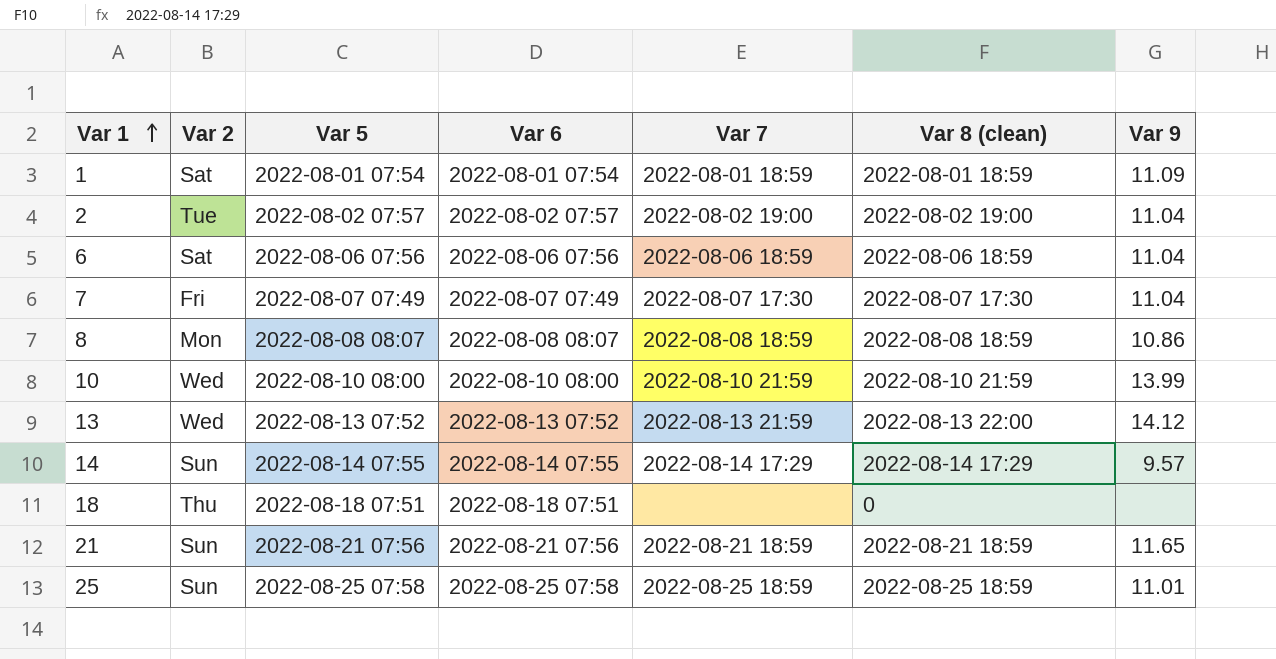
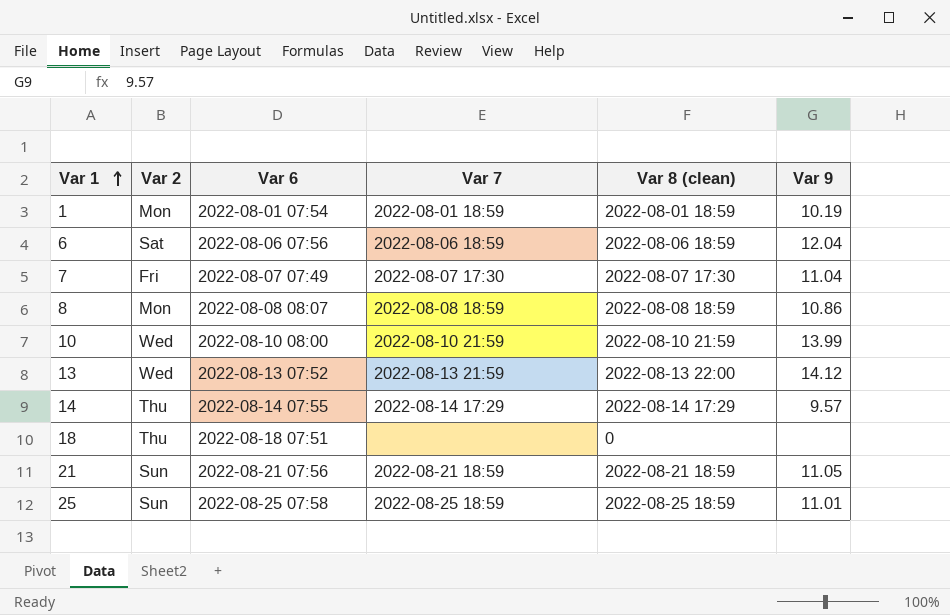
column Var 5 | position: 3 -> none
row 2: Tue | 2022-08-02 07:57 | 2022-08-02 07:57 | 2022-08-02 19:00 | 2022-08-02 19:00 | 11.04 -> none
1 | Var 2: Sat -> Mon
1 | Var 9: 11.09 -> 10.19
6 | Var 9: 11.04 -> 12.04
14 | Var 2: Sun -> Thu
21 | Var 9: 11.65 -> 11.05

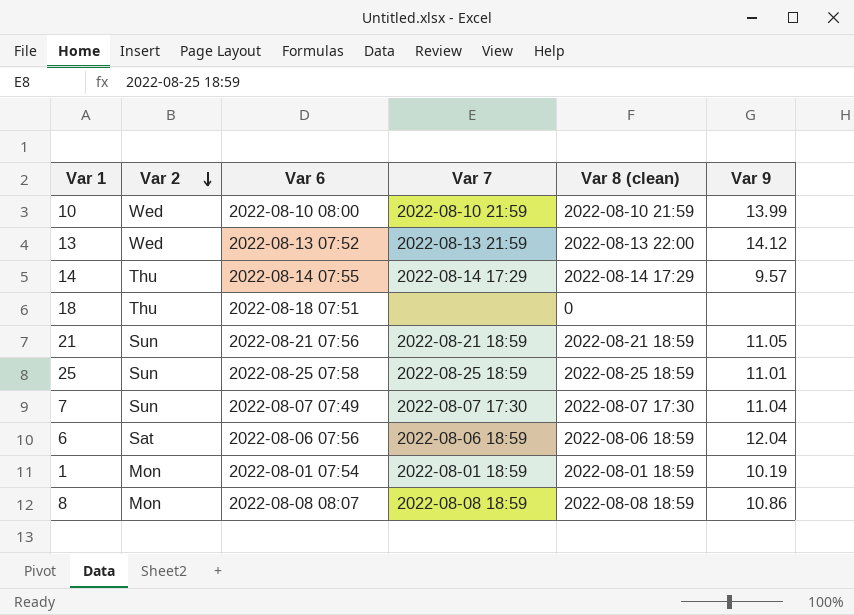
row order: Var 1 ascending -> Var 2 descending
7 | Var 2: Fri -> Sun

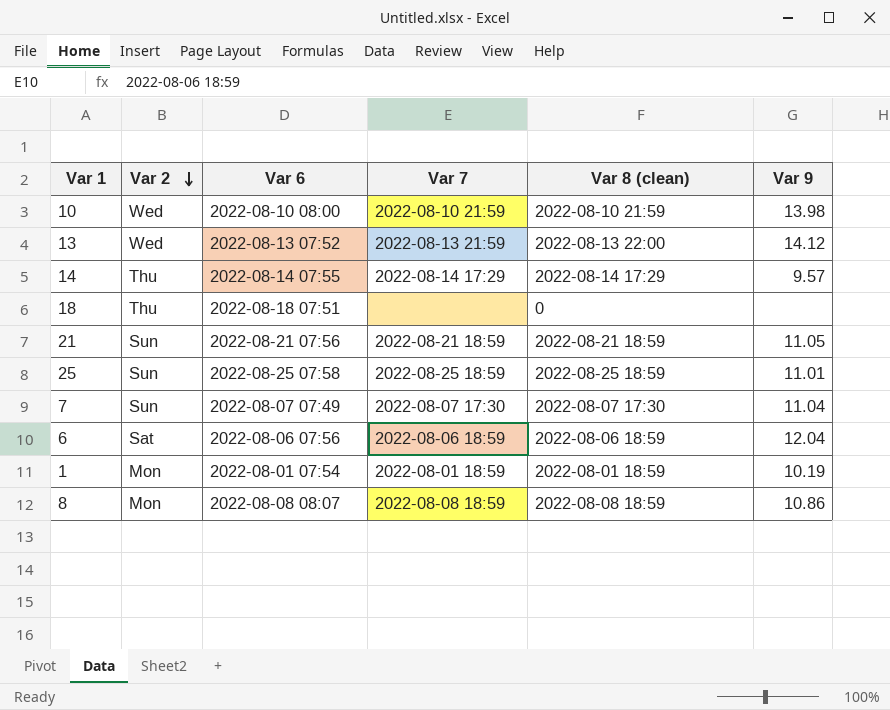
10 | Var 9: 13.99 -> 13.98

